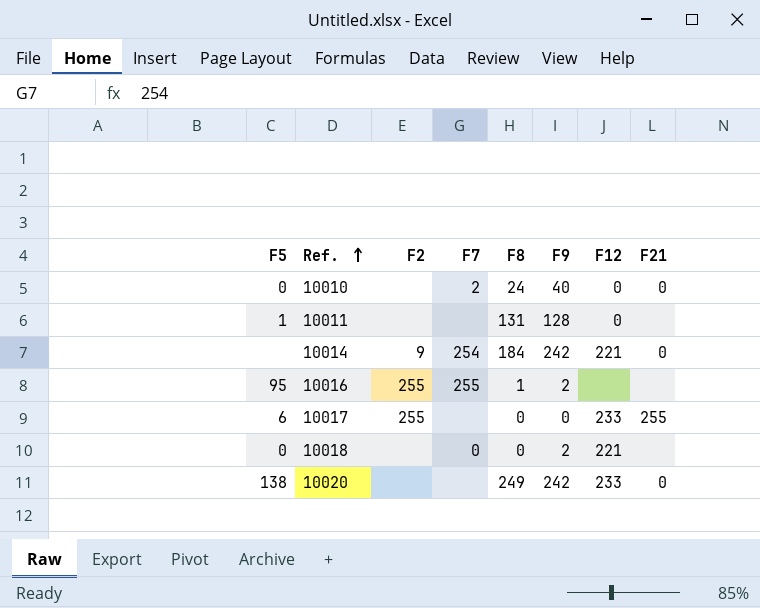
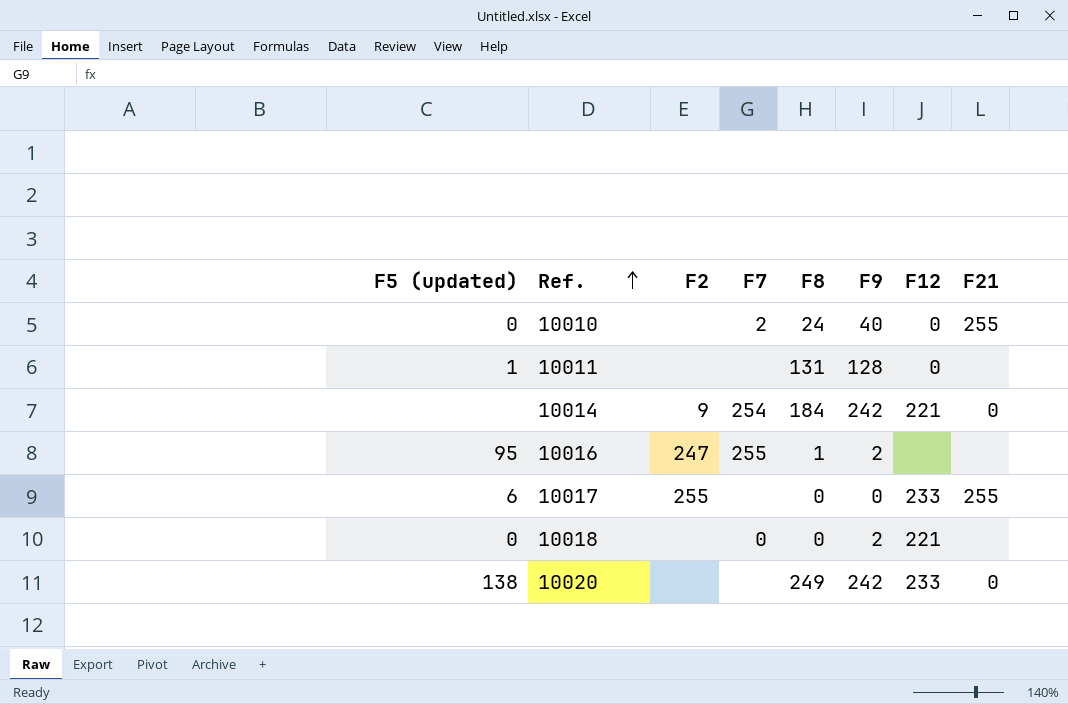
column name: F5 -> F5 (updated)
10010 | F21: 0 -> 255
10016 | F2: 255 -> 247

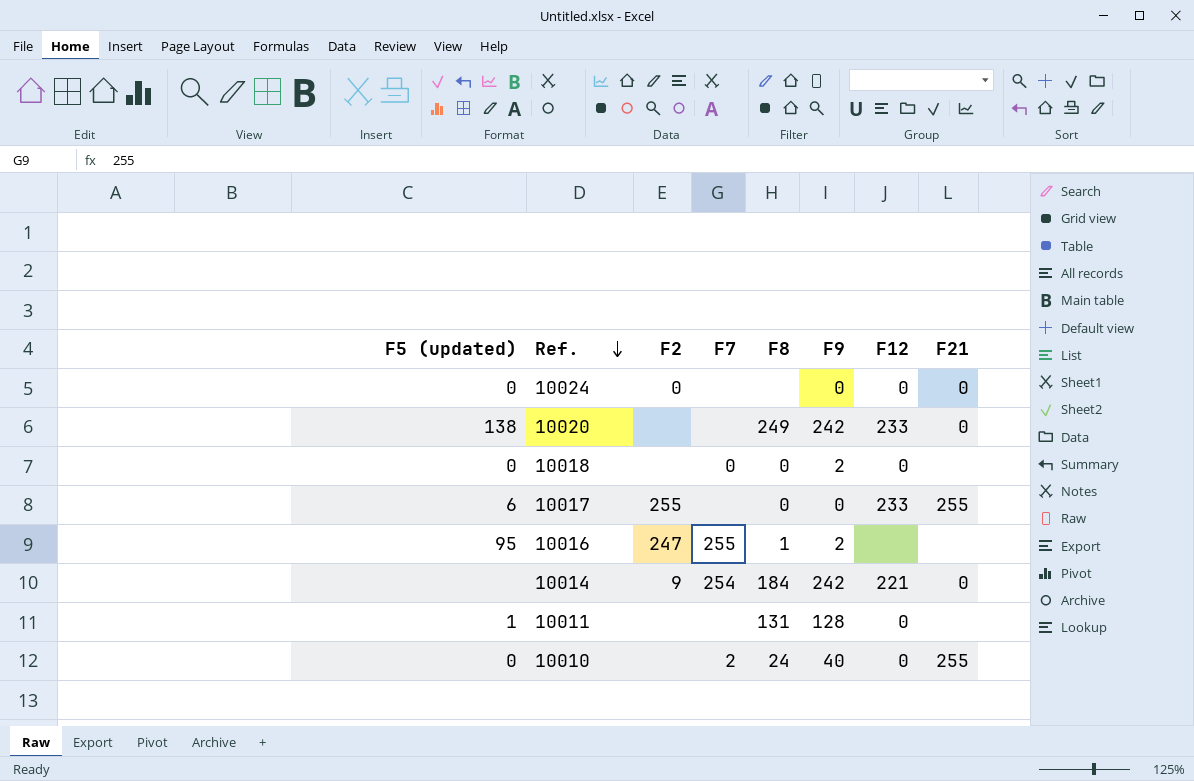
row order: Ref. ascending -> Ref. descending
row 10024: none -> 0 | 0 | none | none | 0 | 0 | 0
10018 | F12: 221 -> 0

